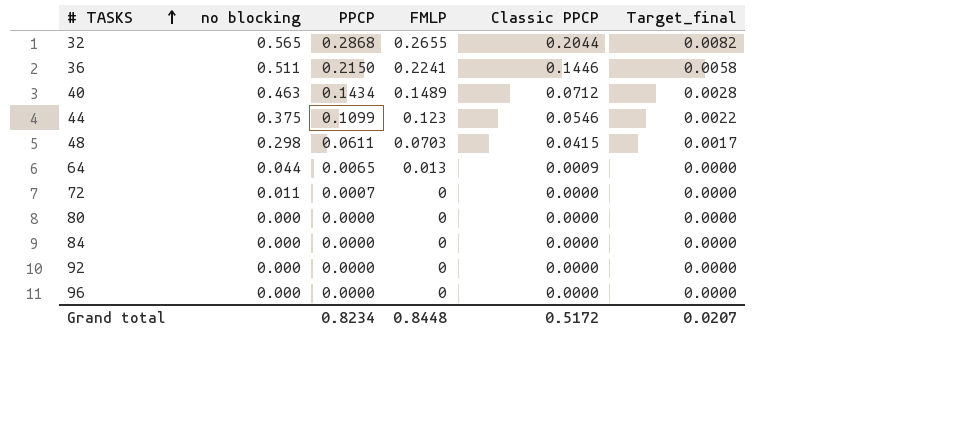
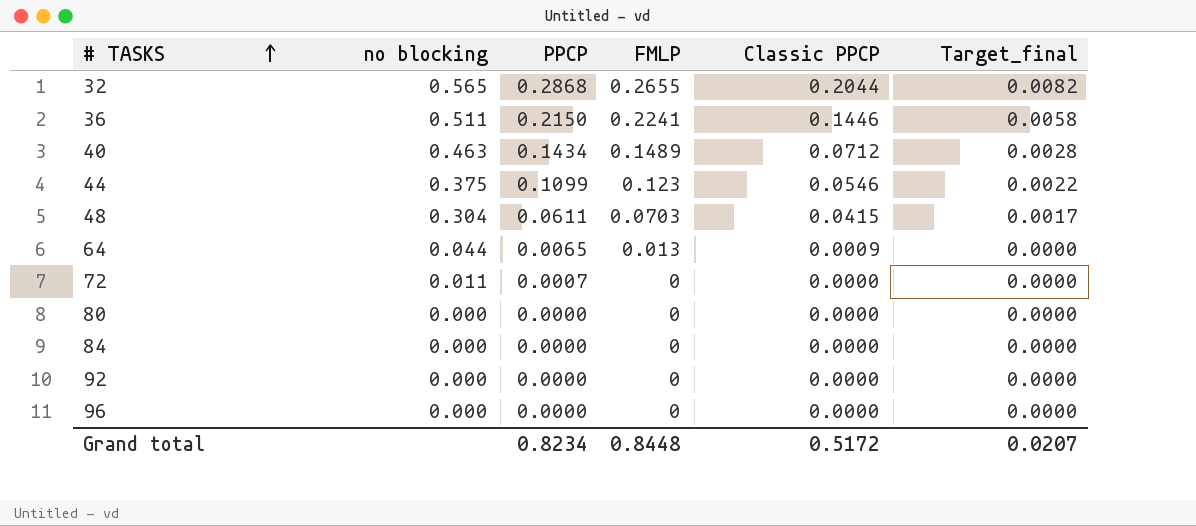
48 | no blocking: 0.298 -> 0.304

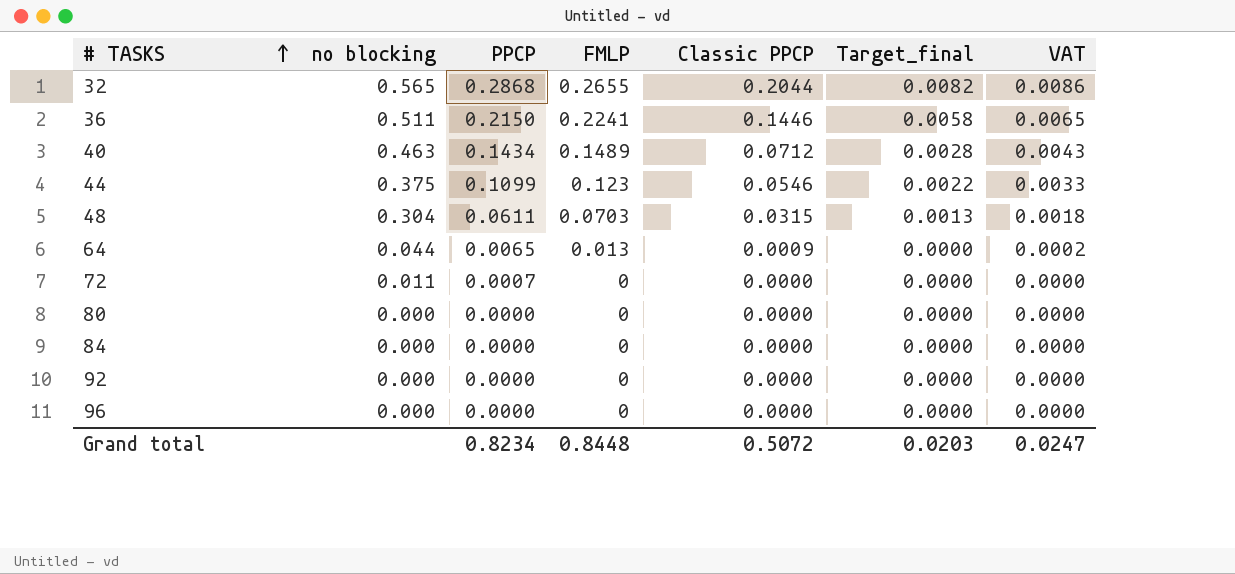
column VAT | formula: none -> [PPCP] * 0.03
48 | Classic PPCP: 0.0415 -> 0.0315
48 | Target_final: 0.0017 -> 0.0013
Grand total | Classic PPCP: 0.5172 -> 0.5072
Grand total | Target_final: 0.0207 -> 0.0203

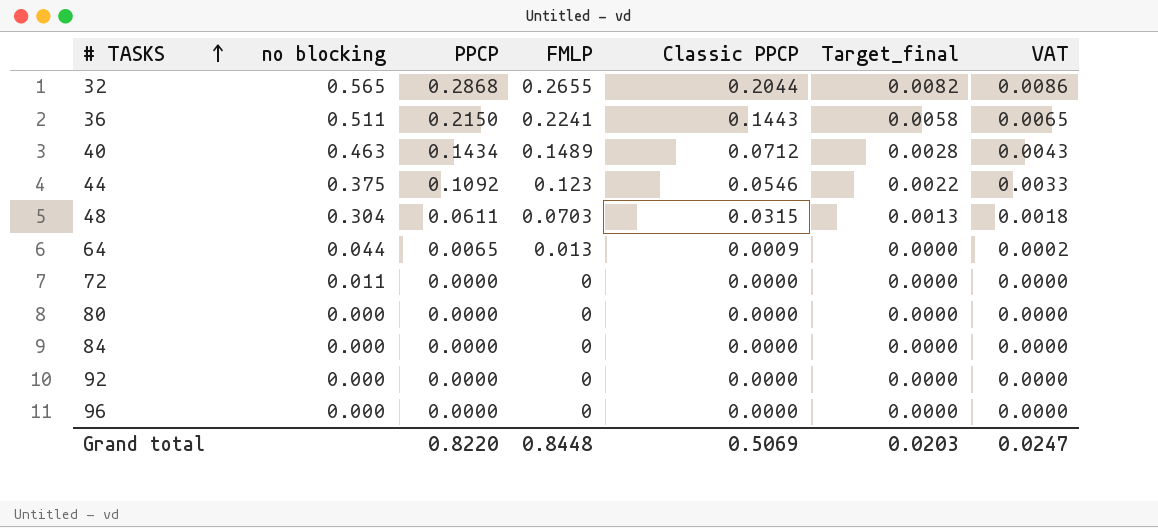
36 | Classic PPCP: 0.1446 -> 0.1443
44 | PPCP: 0.1099 -> 0.1092
72 | PPCP: 0.0007 -> 0.0000
Grand total | PPCP: 0.8234 -> 0.8220
Grand total | Classic PPCP: 0.5072 -> 0.5069

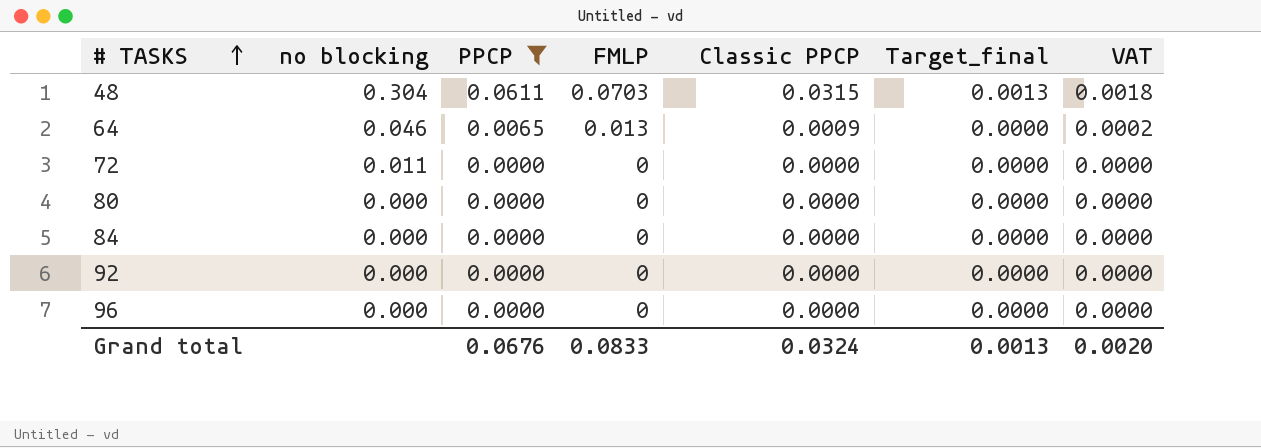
filter: none -> PPCP <= 0.0611
64 | no blocking: 0.044 -> 0.046
Grand total | PPCP: 0.8220 -> 0.0676
Grand total | FMLP: 0.8448 -> 0.0833
Grand total | Classic PPCP: 0.5069 -> 0.0324
Grand total | Target_final: 0.0203 -> 0.0013
Grand total | VAT: 0.0247 -> 0.0020

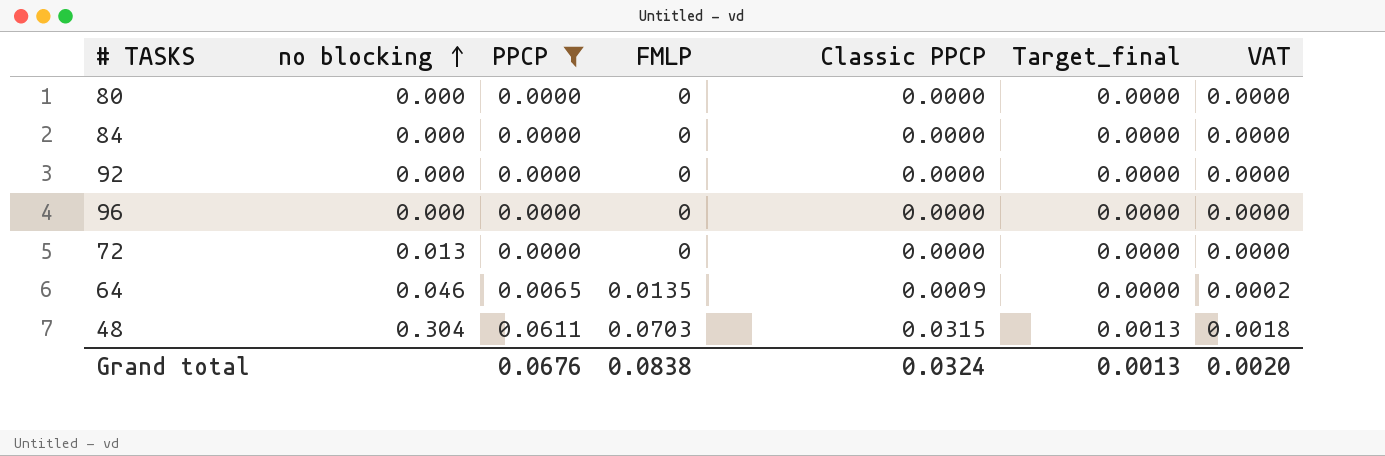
row order: # TASKS ascending -> no blocking ascending
72 | no blocking: 0.011 -> 0.013
64 | FMLP: 0.013 -> 0.0135
Grand total | FMLP: 0.0833 -> 0.0838

